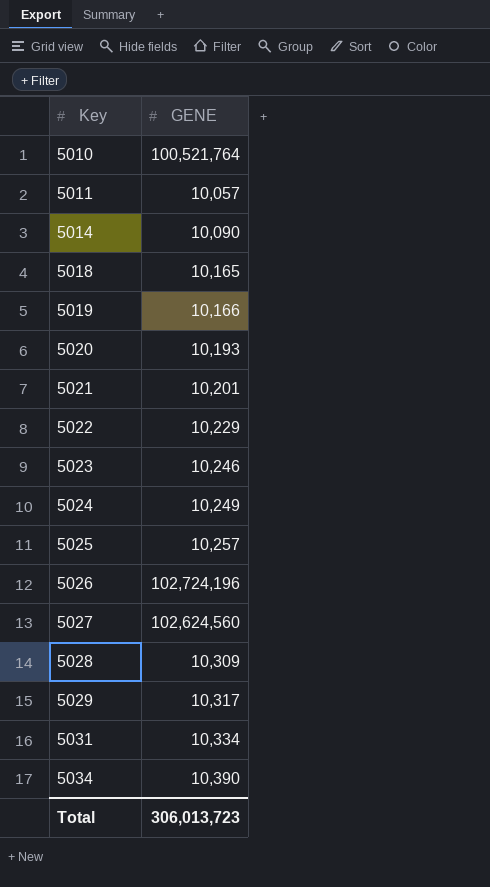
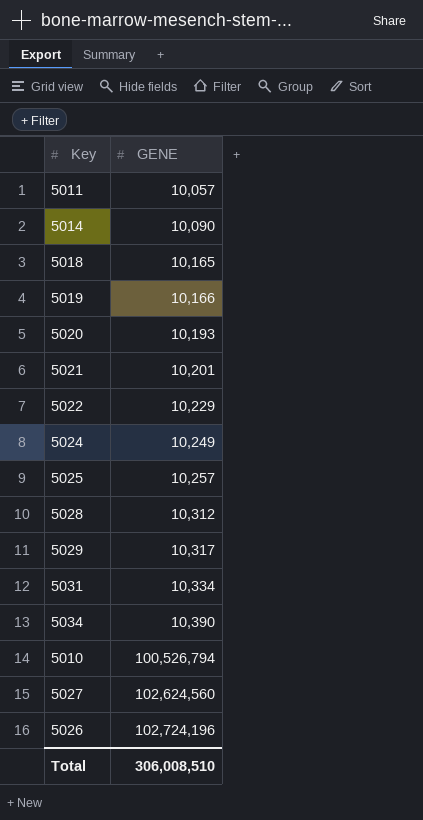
row order: Key ascending -> GENE ascending
row 5023: 10,246 -> none
5028 | GENE: 10,309 -> 10,312
5010 | GENE: 100,521,764 -> 100,526,794
Total | GENE: 306,013,723 -> 306,008,510

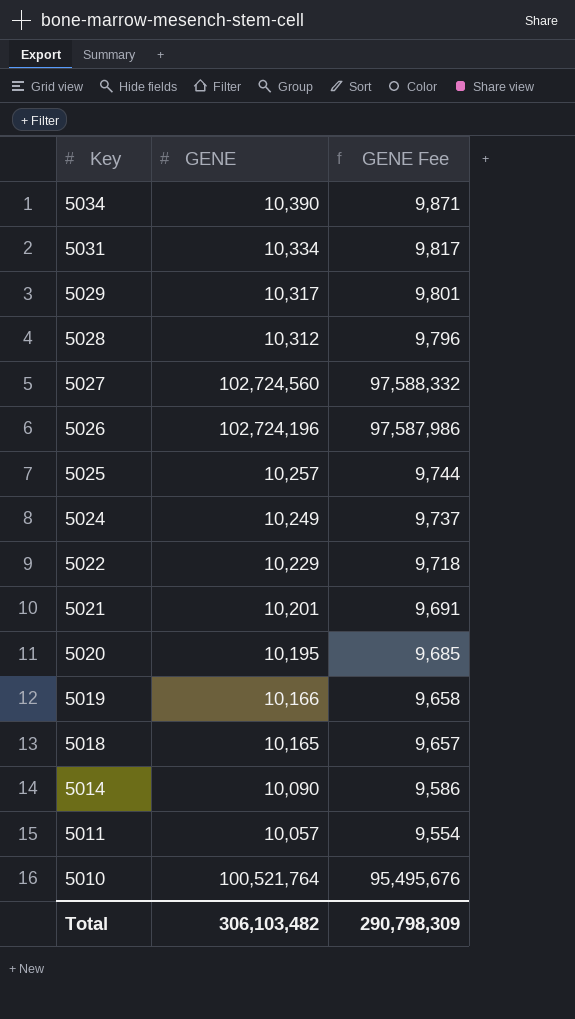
row order: GENE ascending -> Key descending
column GENE Fee | formula: none -> [GENE] * 0.95
5027 | GENE: 102,624,560 -> 102,724,560
5020 | GENE: 10,193 -> 10,195
5010 | GENE: 100,526,794 -> 100,521,764
Total | GENE: 306,008,510 -> 306,103,482

